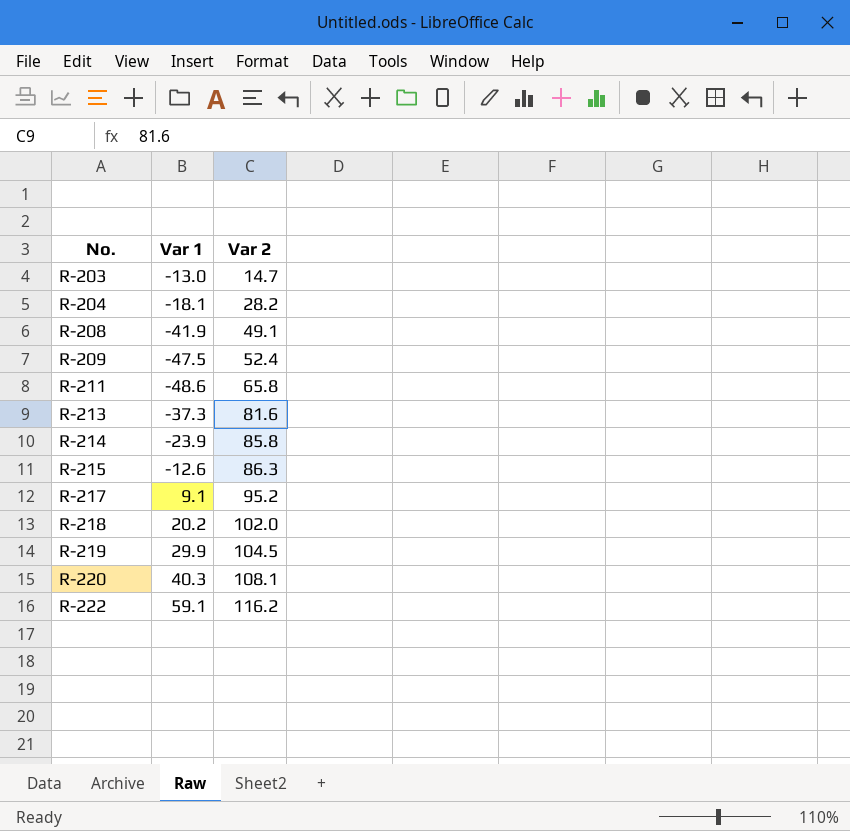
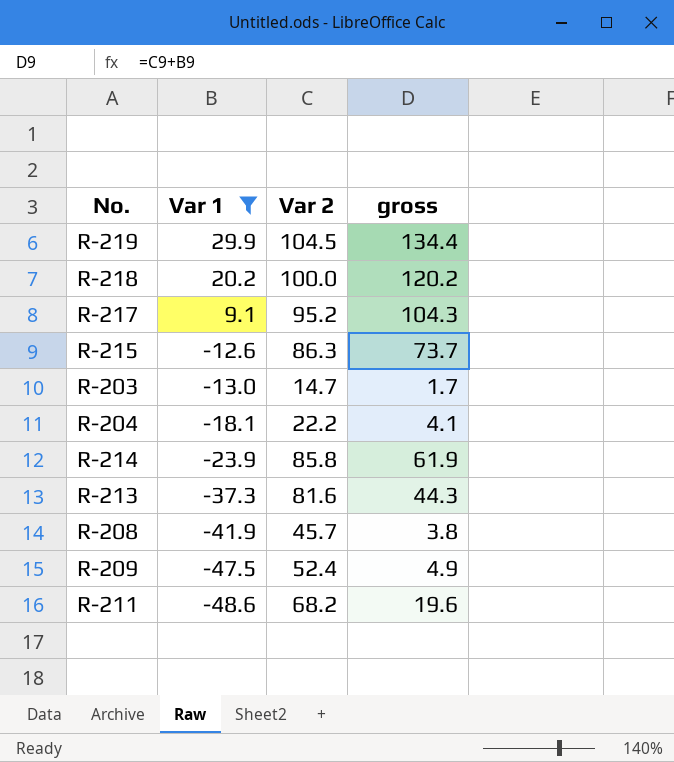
filter: none -> Var 1 <= 29.9
row order: No. ascending -> Var 1 descending
column gross | formula: none -> [Var 1] + [Var 2]
R-218 | Var 2: 102.0 -> 100.0
R-204 | Var 2: 28.2 -> 22.2
R-208 | Var 2: 49.1 -> 45.7
R-211 | Var 2: 65.8 -> 68.2

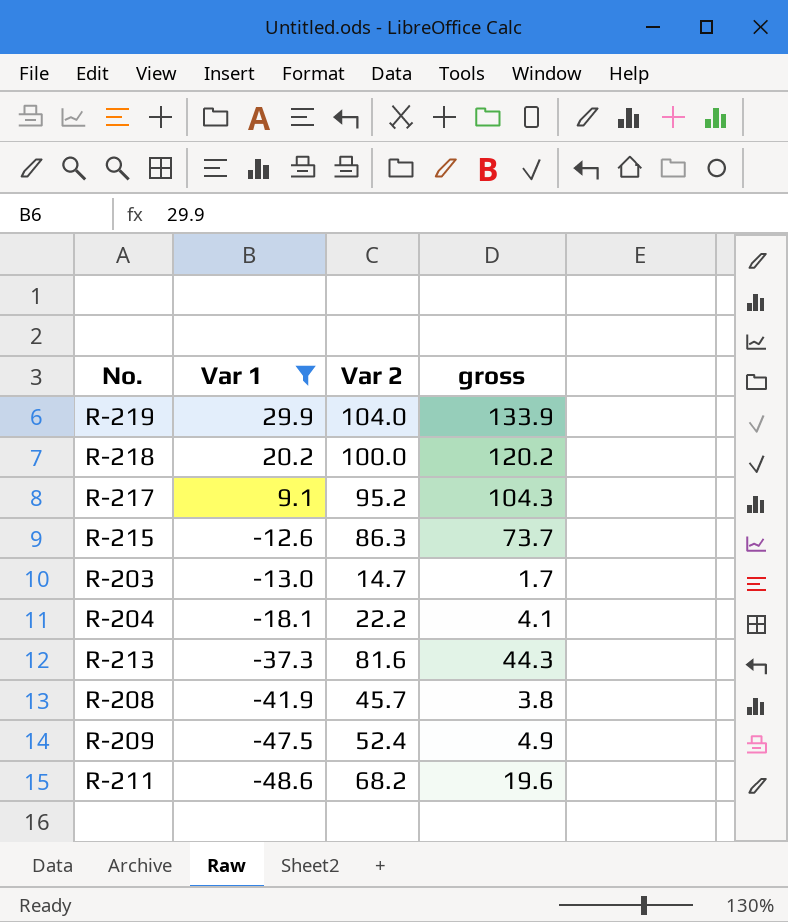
row R-214: -23.9 | 85.8 | 61.9 -> none
R-219 | Var 2: 104.5 -> 104.0
R-219 | gross: 134.4 -> 133.9

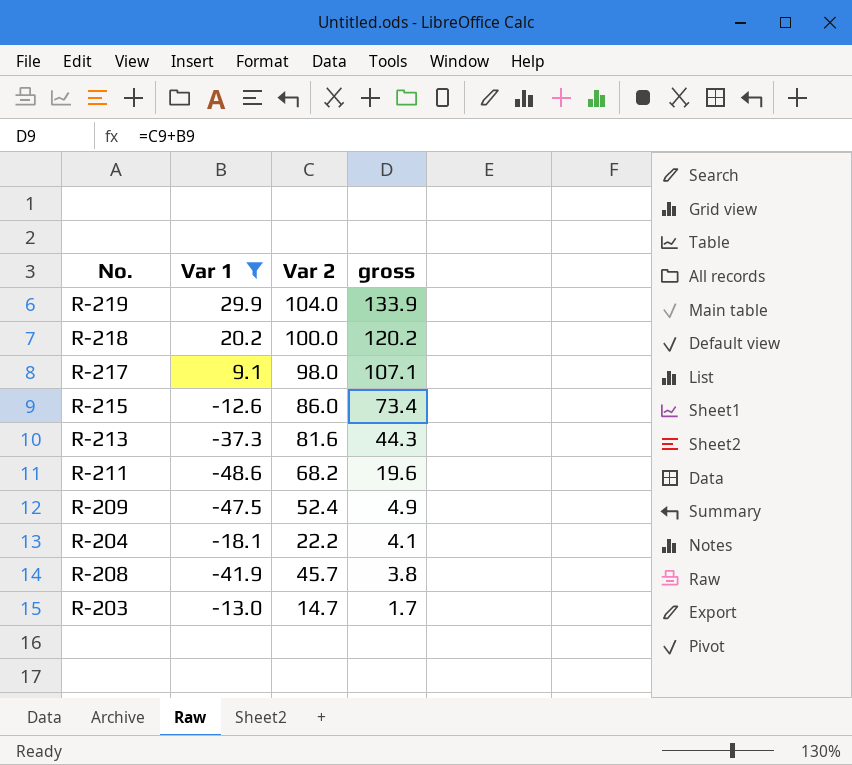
row order: Var 1 descending -> gross descending
R-217 | Var 2: 95.2 -> 98.0
R-217 | gross: 104.3 -> 107.1
R-215 | Var 2: 86.3 -> 86.0
R-215 | gross: 73.7 -> 73.4

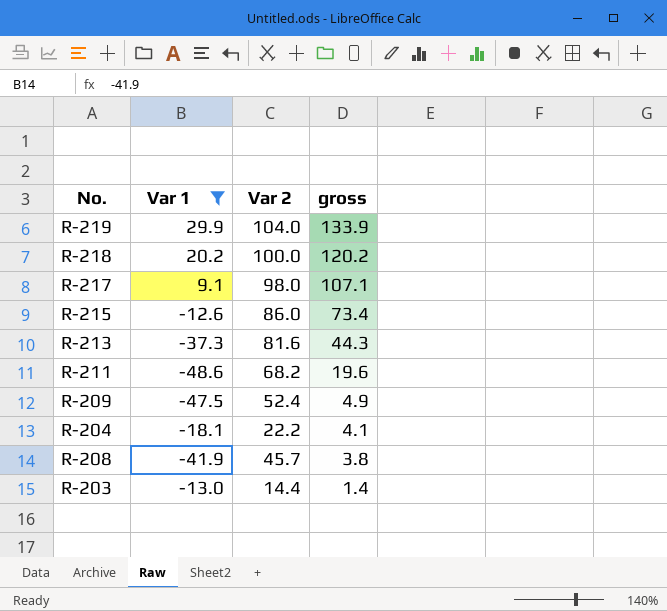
R-203 | Var 2: 14.7 -> 14.4
R-203 | gross: 1.7 -> 1.4

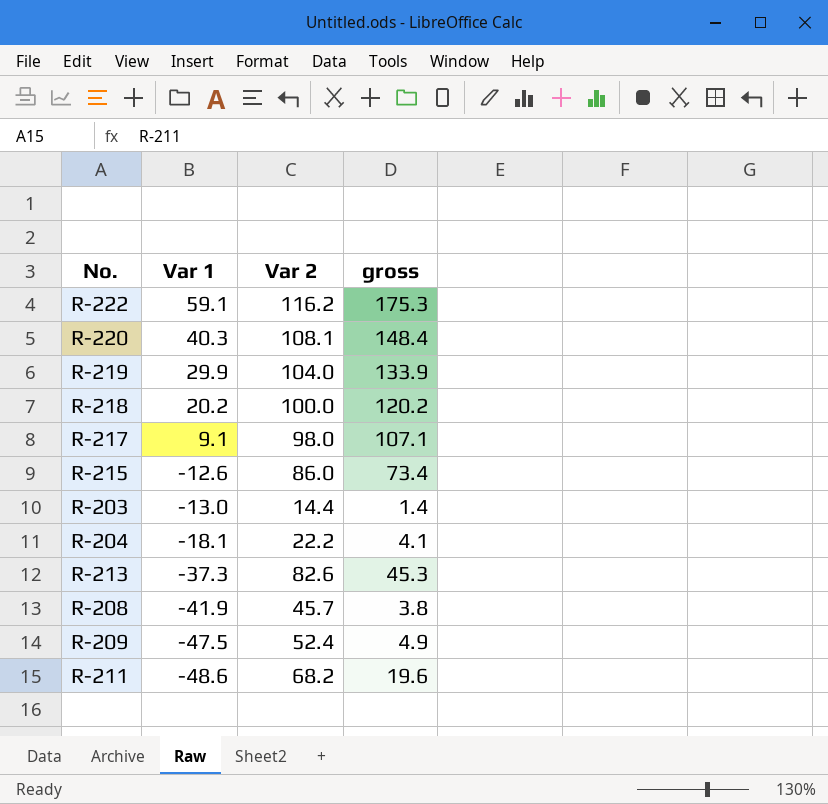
filter: Var 1 <= 29.9 -> none
row order: gross descending -> Var 1 descending
R-213 | Var 2: 81.6 -> 82.6
R-213 | gross: 44.3 -> 45.3

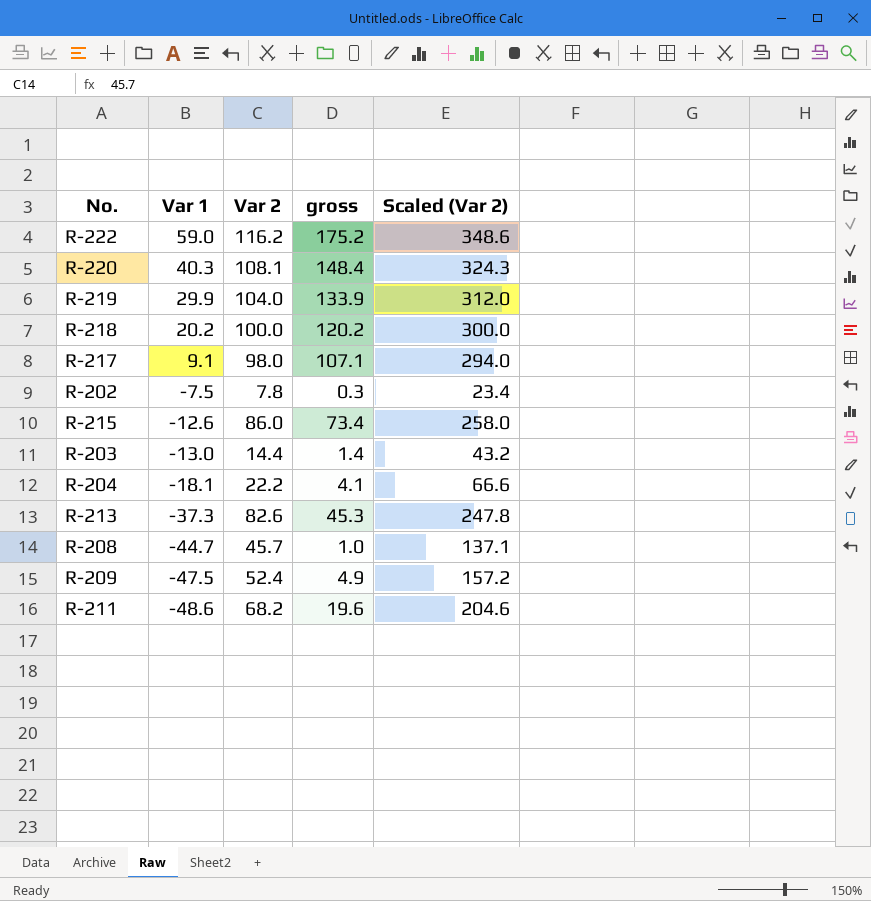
column Scaled (Var 2) | formula: none -> [Var 2] * 3
R-222 | Var 1: 59.1 -> 59.0
R-222 | gross: 175.3 -> 175.2
row R-202: none -> -7.5 | 7.8 | 0.3 | 23.4
R-208 | Var 1: -41.9 -> -44.7
R-208 | gross: 3.8 -> 1.0

